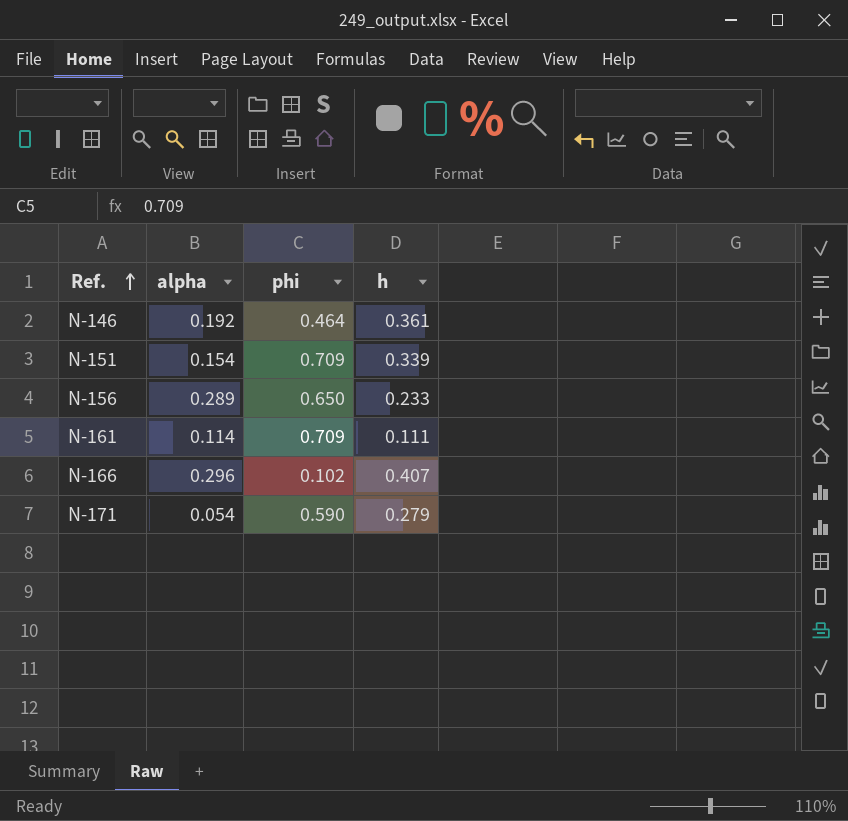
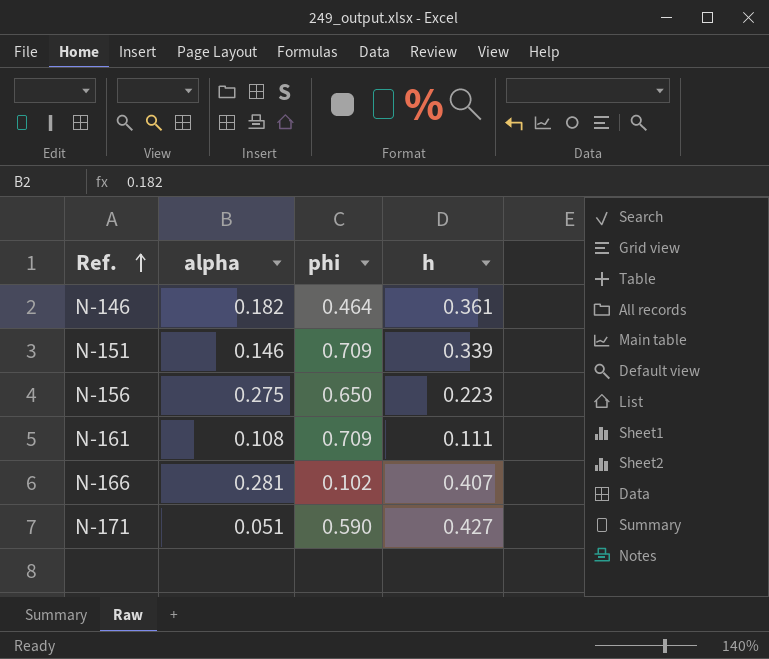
N-146 | alpha: 0.192 -> 0.182
N-151 | alpha: 0.154 -> 0.146
N-156 | alpha: 0.289 -> 0.275
N-156 | h: 0.233 -> 0.223
N-161 | alpha: 0.114 -> 0.108
N-166 | alpha: 0.296 -> 0.281
N-171 | alpha: 0.054 -> 0.051
N-171 | h: 0.279 -> 0.427

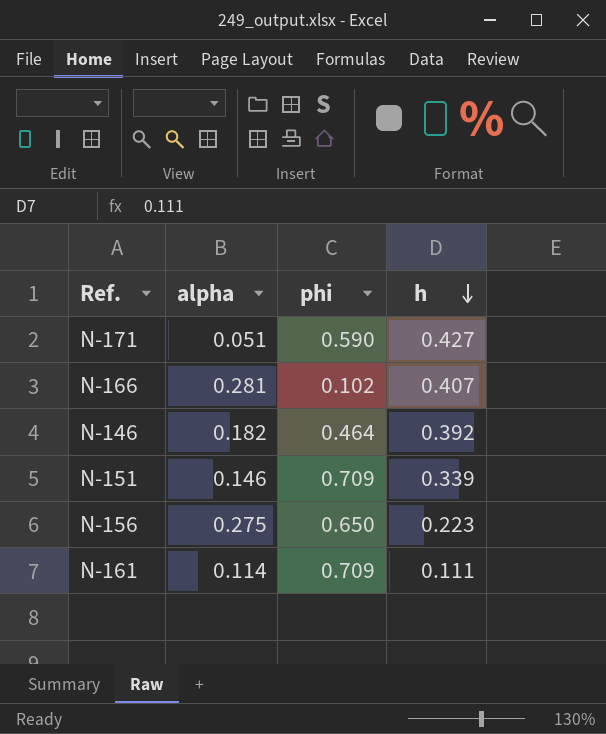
row order: Ref. ascending -> h descending
N-146 | h: 0.361 -> 0.392
N-161 | alpha: 0.108 -> 0.114

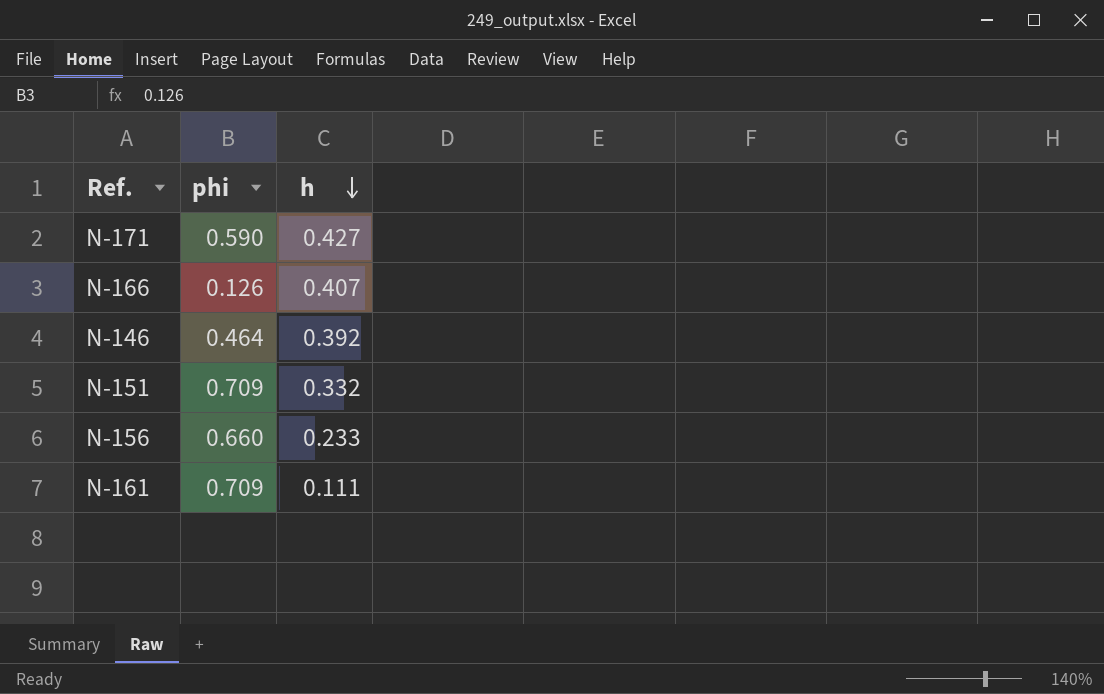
column alpha | position: 2 -> none
N-166 | phi: 0.102 -> 0.126
N-151 | h: 0.339 -> 0.332
N-156 | phi: 0.650 -> 0.660
N-156 | h: 0.223 -> 0.233

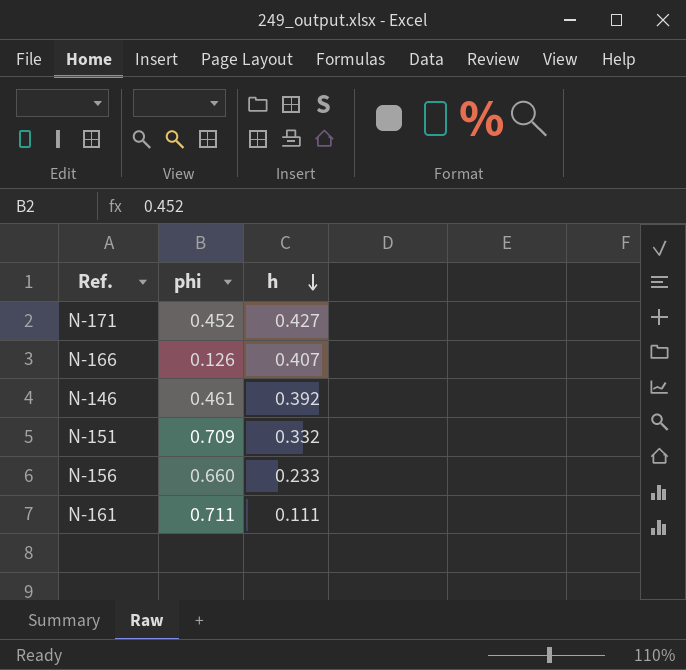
N-171 | phi: 0.590 -> 0.452
N-146 | phi: 0.464 -> 0.461
N-161 | phi: 0.709 -> 0.711

